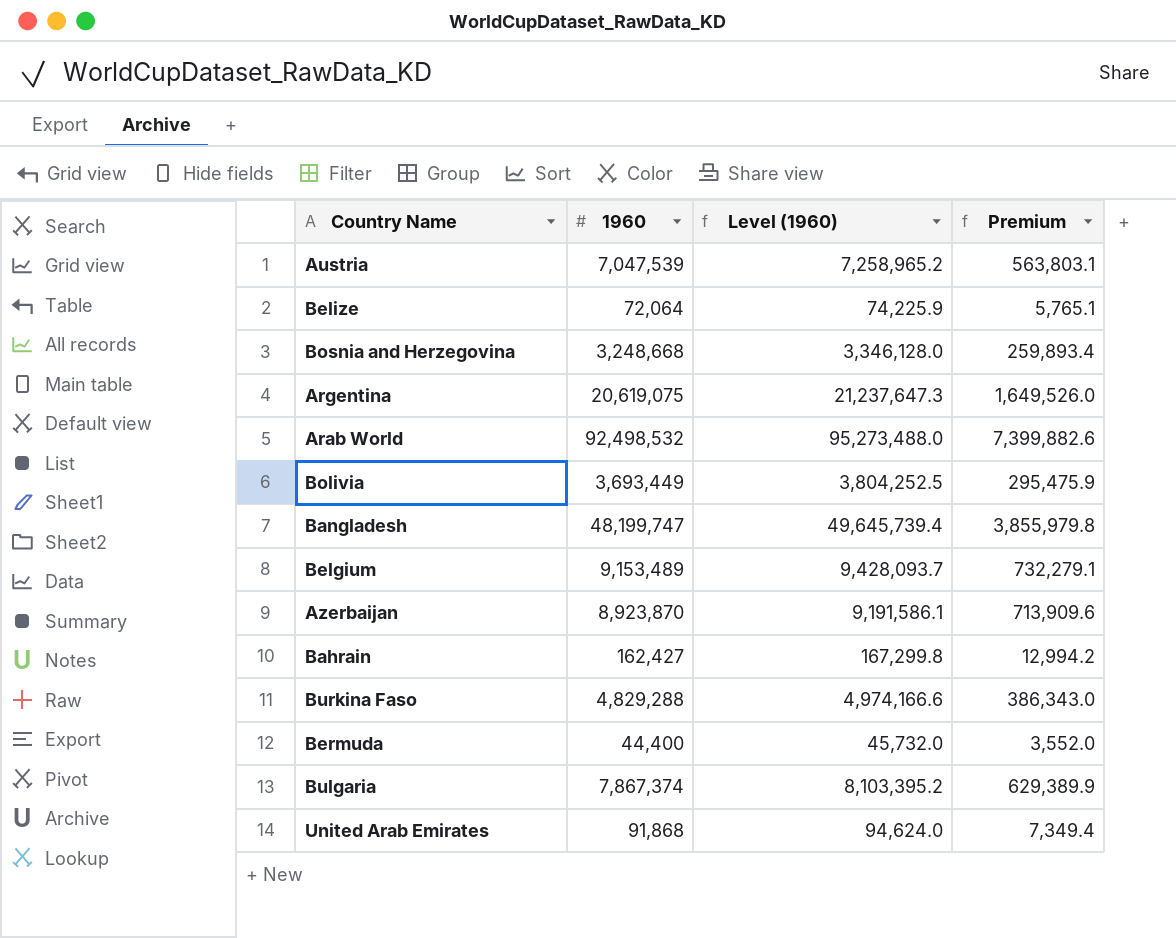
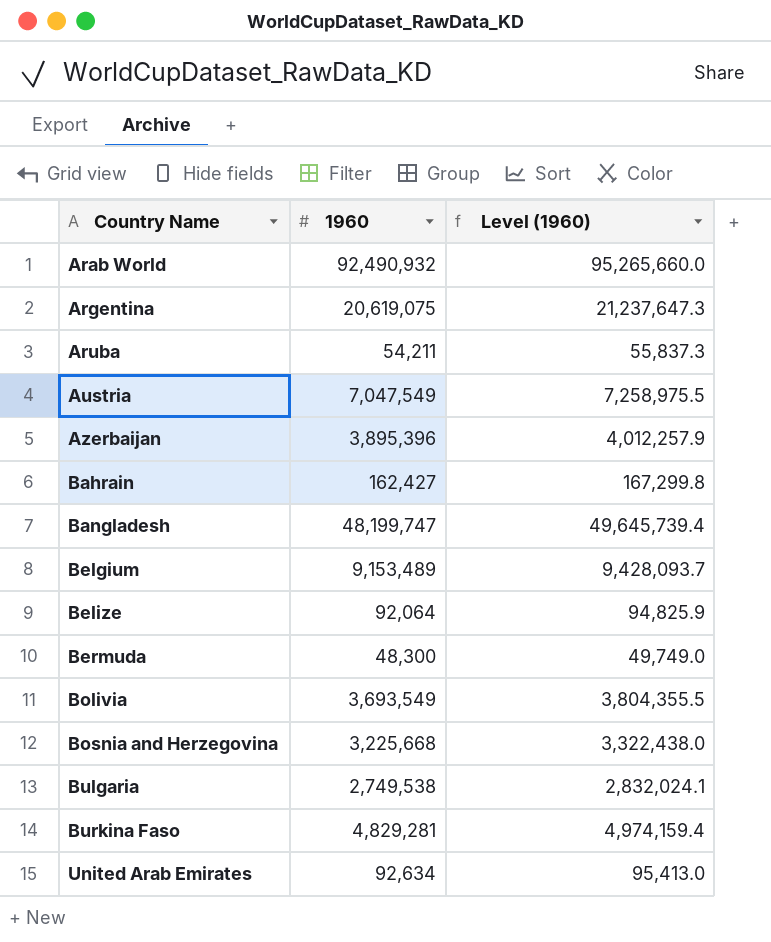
row order: none -> Country Name ascending
column Premium | formula: [1960] * 0.08 -> none
Arab World | 1960: 92,498,532 -> 92,490,932
Arab World | Level (1960): 95,273,488.0 -> 95,265,660.0
row Aruba: none -> 54,211 | 55,837.3
Austria | 1960: 7,047,539 -> 7,047,549
Austria | Level (1960): 7,258,965.2 -> 7,258,975.5
Azerbaijan | 1960: 8,923,870 -> 3,895,396
Azerbaijan | Level (1960): 9,191,586.1 -> 4,012,257.9
Belize | 1960: 72,064 -> 92,064
Belize | Level (1960): 74,225.9 -> 94,825.9
Bermuda | 1960: 44,400 -> 48,300
Bermuda | Level (1960): 45,732.0 -> 49,749.0
Bolivia | 1960: 3,693,449 -> 3,693,549
Bolivia | Level (1960): 3,804,252.5 -> 3,804,355.5
Bosnia and Herzegovina | 1960: 3,248,668 -> 3,225,668
Bosnia and Herzegovina | Level (1960): 3,346,128.0 -> 3,322,438.0
Bulgaria | 1960: 7,867,374 -> 2,749,538
Bulgaria | Level (1960): 8,103,395.2 -> 2,832,024.1
Burkina Faso | 1960: 4,829,288 -> 4,829,281
Burkina Faso | Level (1960): 4,974,166.6 -> 4,974,159.4
United Arab Emirates | 1960: 91,868 -> 92,634
United Arab Emirates | Level (1960): 94,624.0 -> 95,413.0

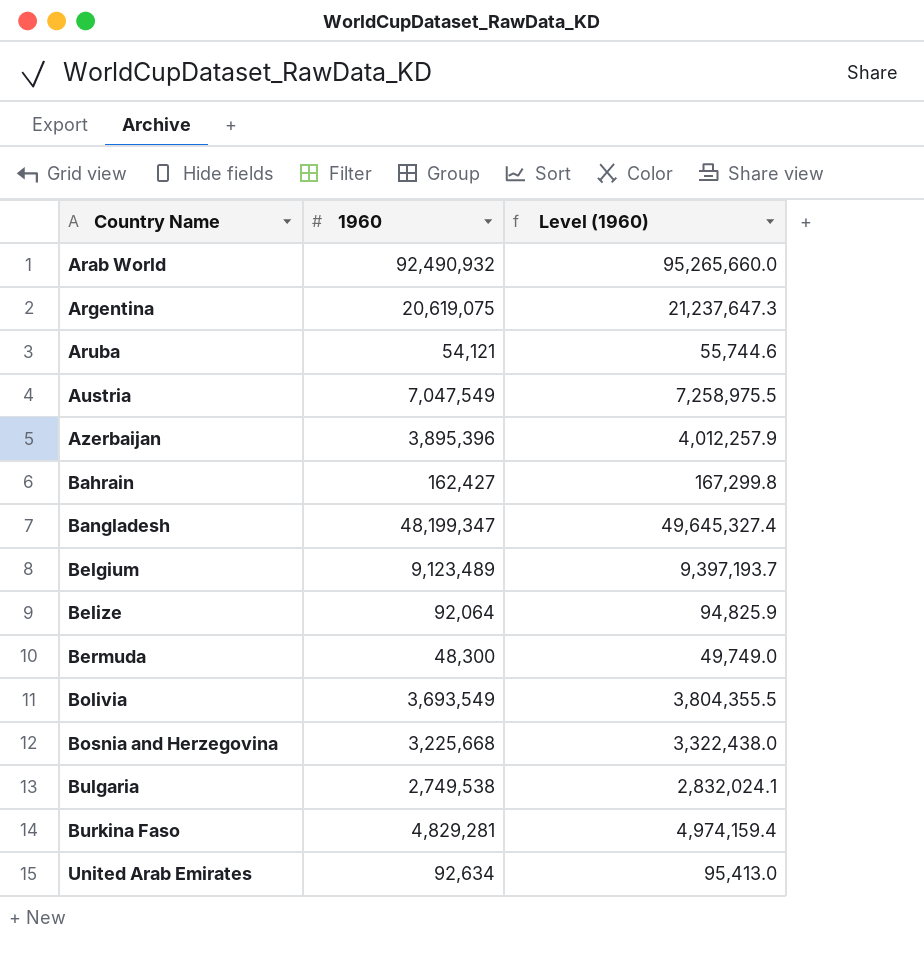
Aruba | 1960: 54,211 -> 54,121
Aruba | Level (1960): 55,837.3 -> 55,744.6
Bangladesh | 1960: 48,199,747 -> 48,199,347
Bangladesh | Level (1960): 49,645,739.4 -> 49,645,327.4
Belgium | 1960: 9,153,489 -> 9,123,489
Belgium | Level (1960): 9,428,093.7 -> 9,397,193.7

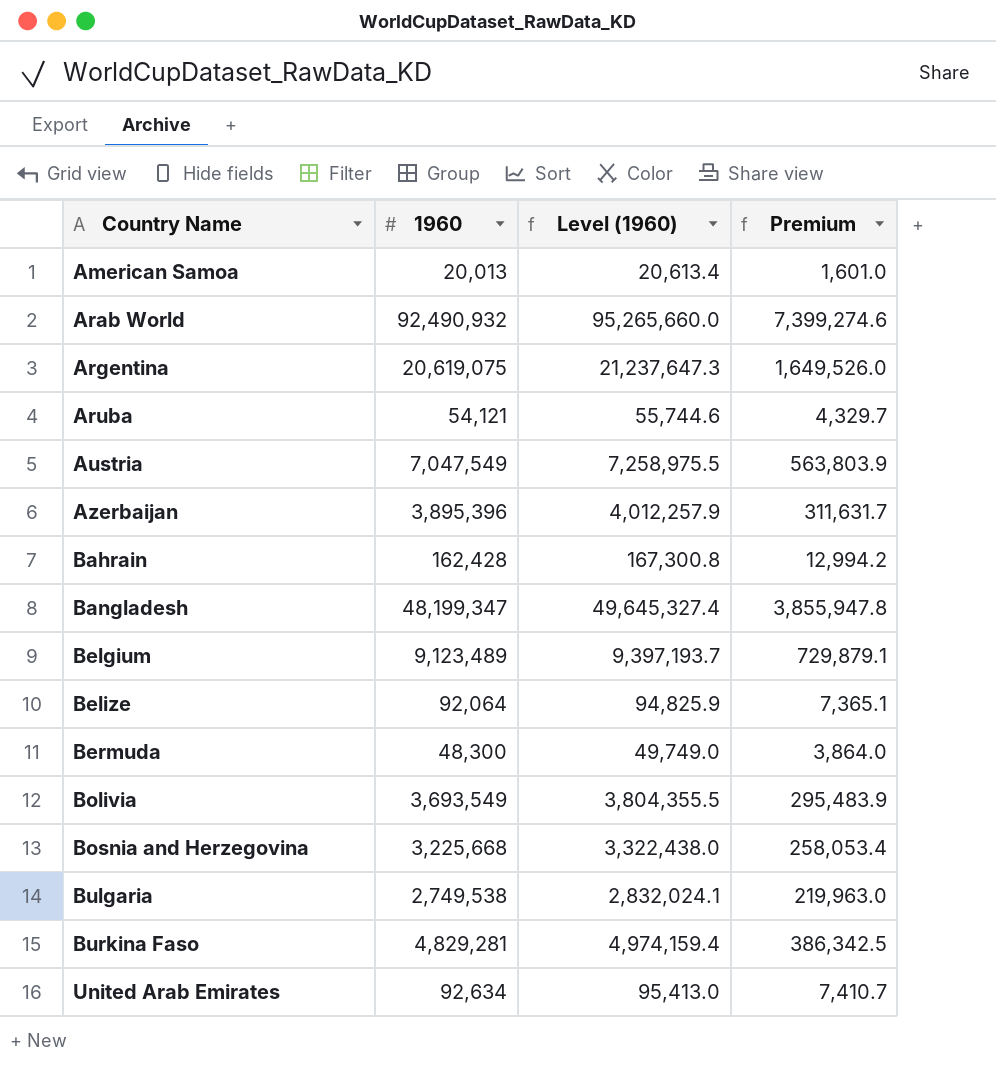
column Premium | formula: none -> [1960] * 0.08
row American Samoa: none -> 20,013 | 20,613.4 | 1,601.0
Bahrain | 1960: 162,427 -> 162,428
Bahrain | Level (1960): 167,299.8 -> 167,300.8

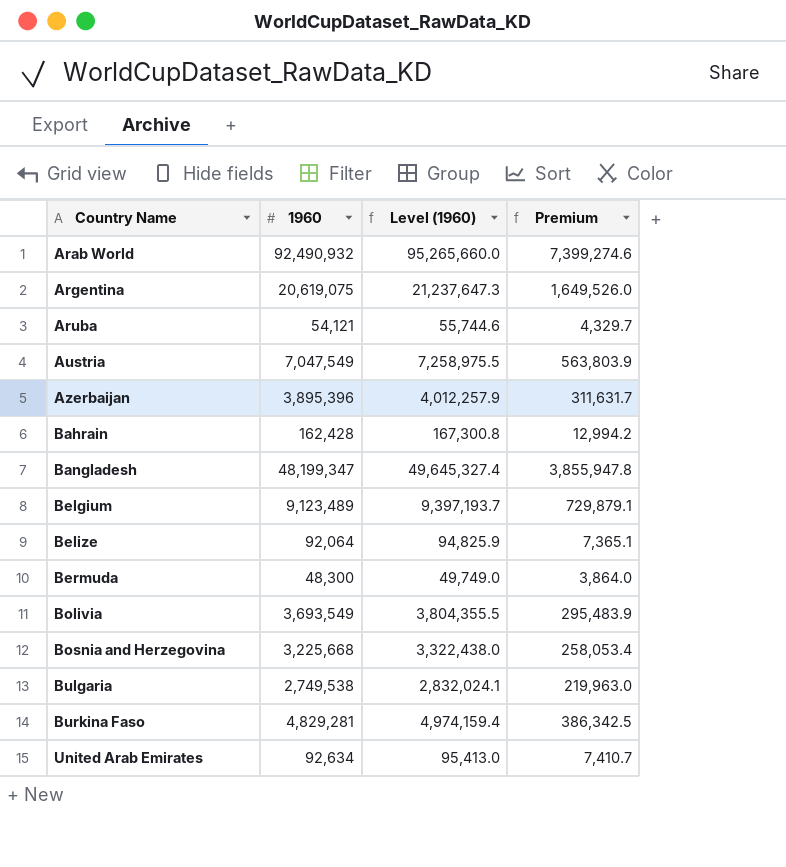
row American Samoa: 20,013 | 20,613.4 | 1,601.0 -> none

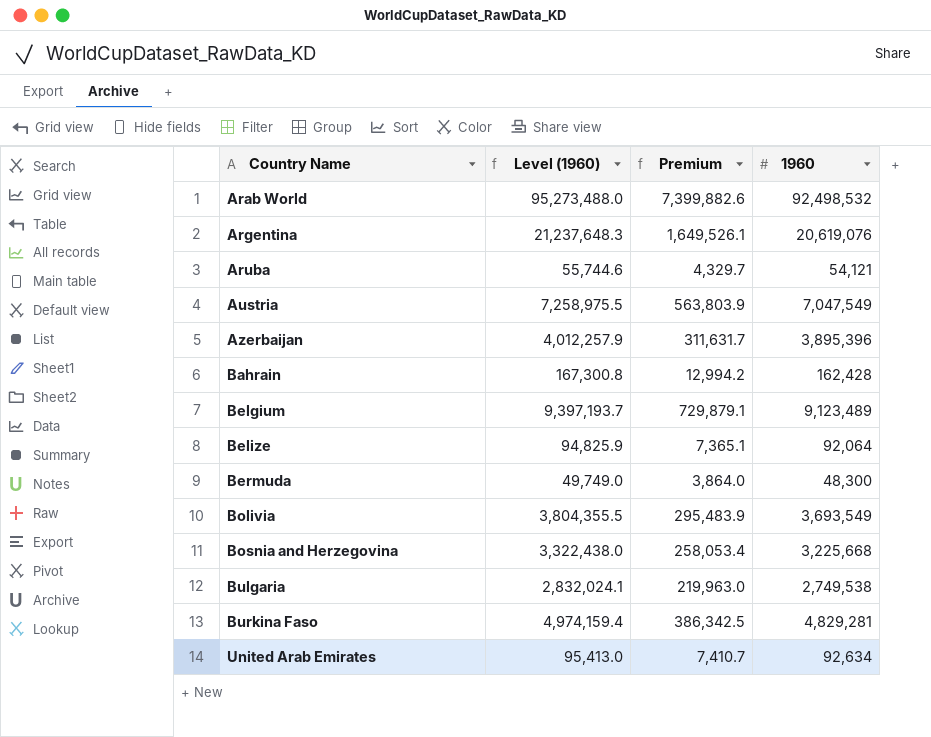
column 1960 | position: 2 -> 4
row Bangladesh: 48,199,347 | 49,645,327.4 | 3,855,947.8 -> none
Arab World | Level (1960): 95,265,660.0 -> 95,273,488.0
Arab World | Premium: 7,399,274.6 -> 7,399,882.6
Arab World | 1960: 92,490,932 -> 92,498,532
Argentina | Level (1960): 21,237,647.3 -> 21,237,648.3
Argentina | Premium: 1,649,526.0 -> 1,649,526.1
Argentina | 1960: 20,619,075 -> 20,619,076

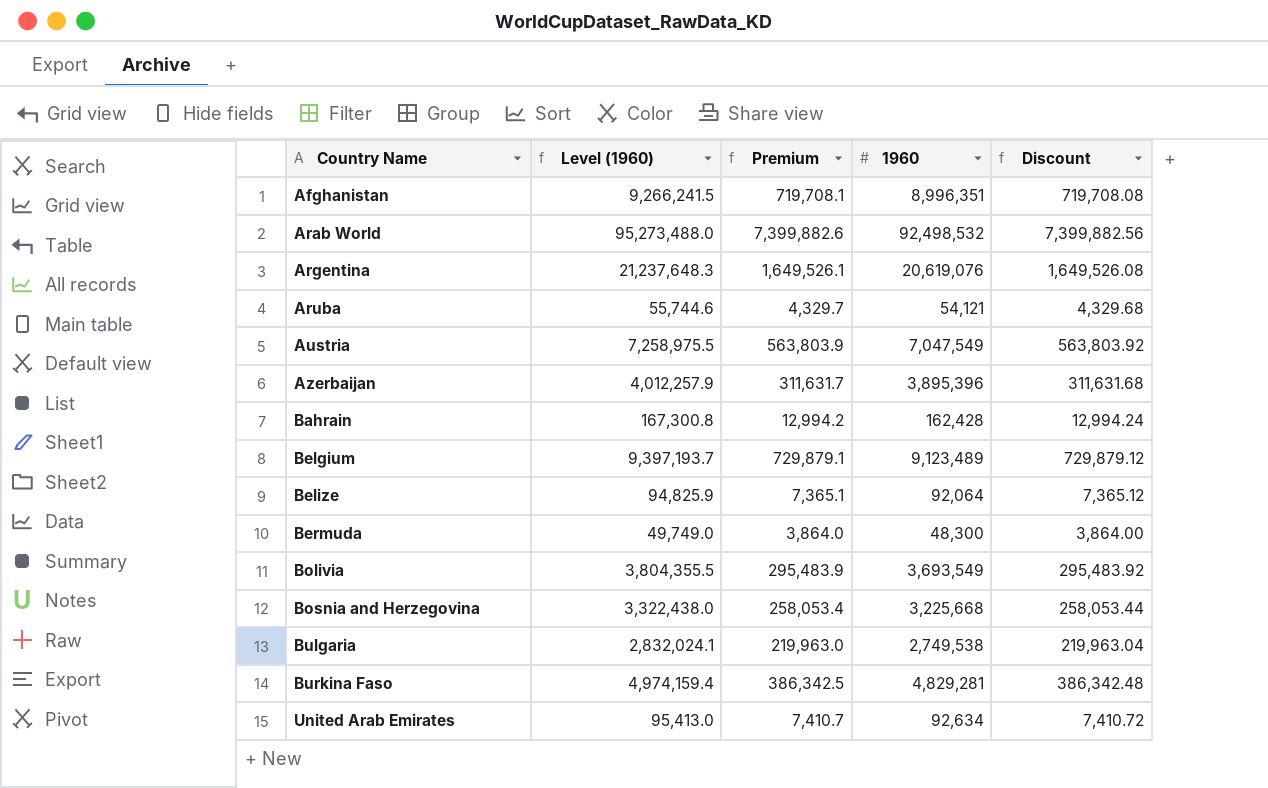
column Discount | formula: none -> [1960] * 0.08
row Afghanistan: none -> 9,266,241.5 | 719,708.1 | 8,996,351 | 719,708.08

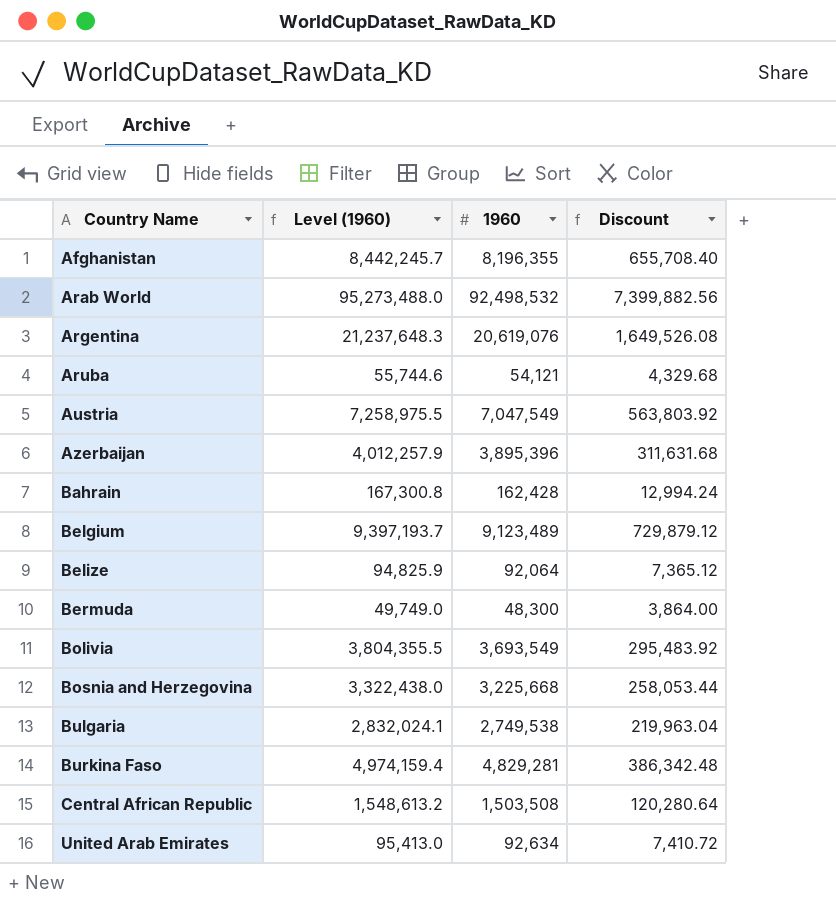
column Premium | formula: [1960] * 0.08 -> none
Afghanistan | Level (1960): 9,266,241.5 -> 8,442,245.7
Afghanistan | 1960: 8,996,351 -> 8,196,355
Afghanistan | Discount: 719,708.08 -> 655,708.40
row Central African Republic: none -> 1,548,613.2 | 1,503,508 | 120,280.64

